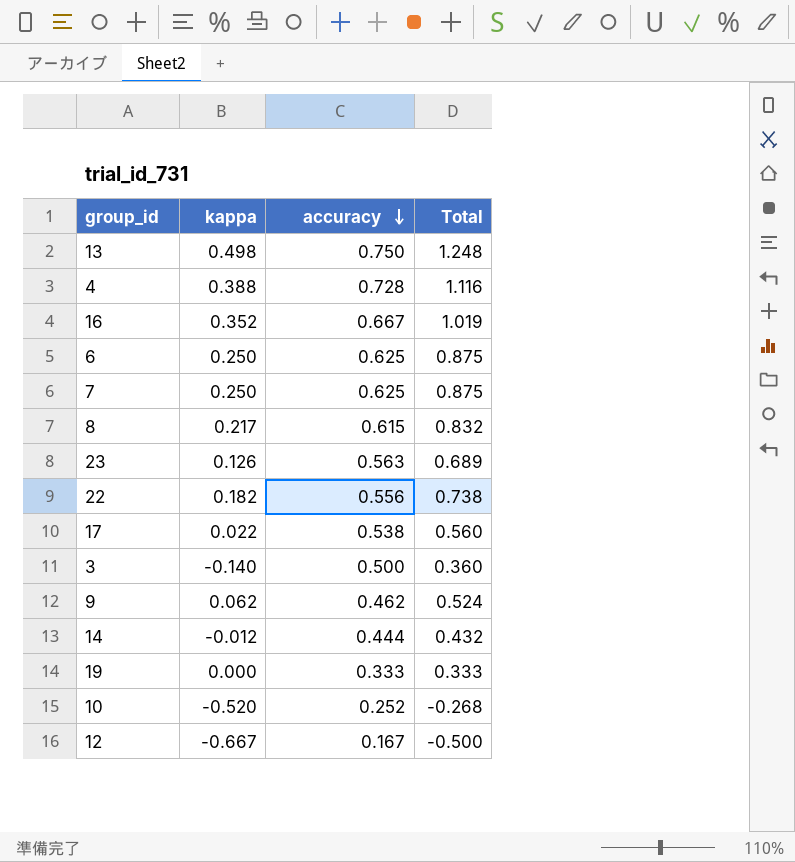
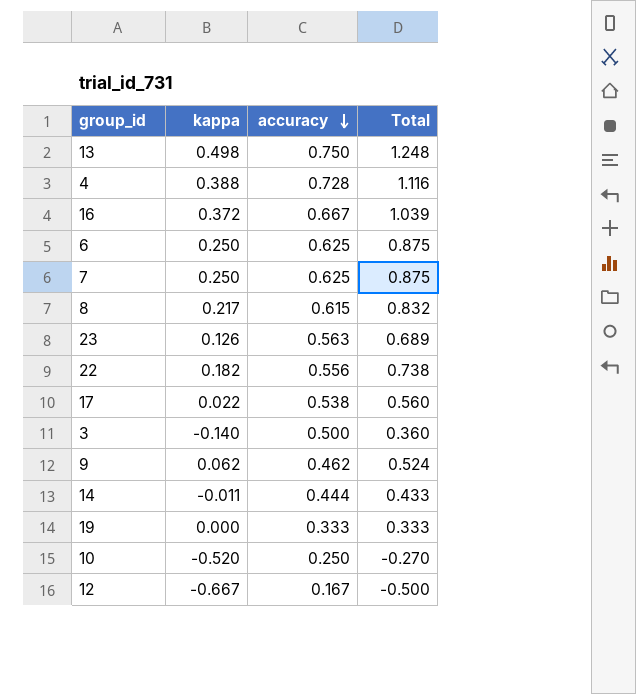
16 | kappa: 0.352 -> 0.372
16 | Total: 1.019 -> 1.039
14 | kappa: -0.012 -> -0.011
14 | Total: 0.432 -> 0.433
10 | accuracy: 0.252 -> 0.250
10 | Total: -0.268 -> -0.270

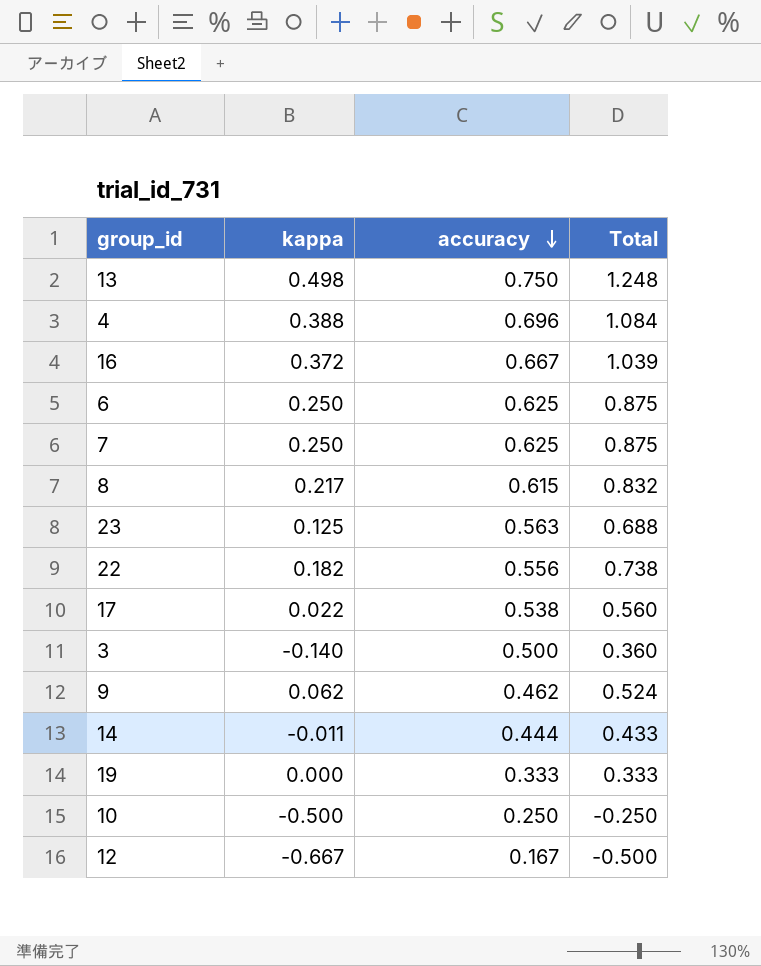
4 | accuracy: 0.728 -> 0.696
4 | Total: 1.116 -> 1.084
23 | kappa: 0.126 -> 0.125
23 | Total: 0.689 -> 0.688
10 | kappa: -0.520 -> -0.500
10 | Total: -0.270 -> -0.250

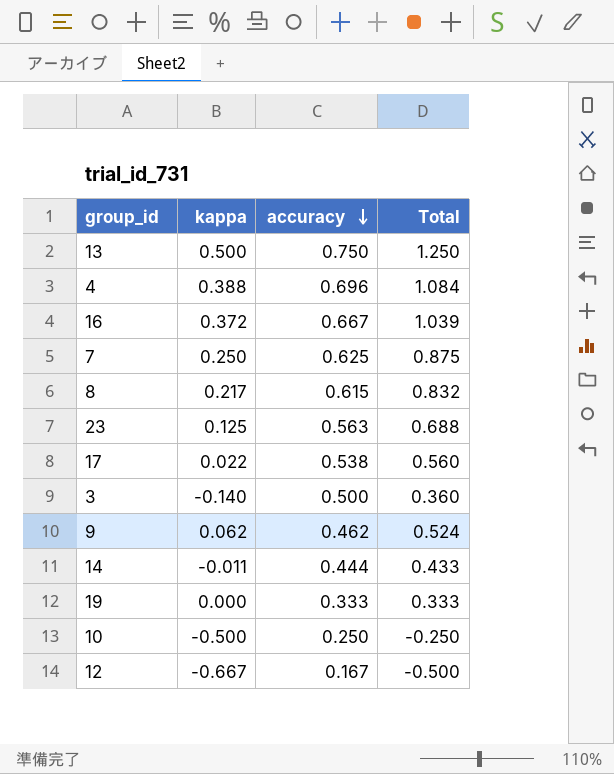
row 6: 0.250 | 0.625 | 0.875 -> none
row 22: 0.182 | 0.556 | 0.738 -> none
13 | kappa: 0.498 -> 0.500
13 | Total: 1.248 -> 1.250

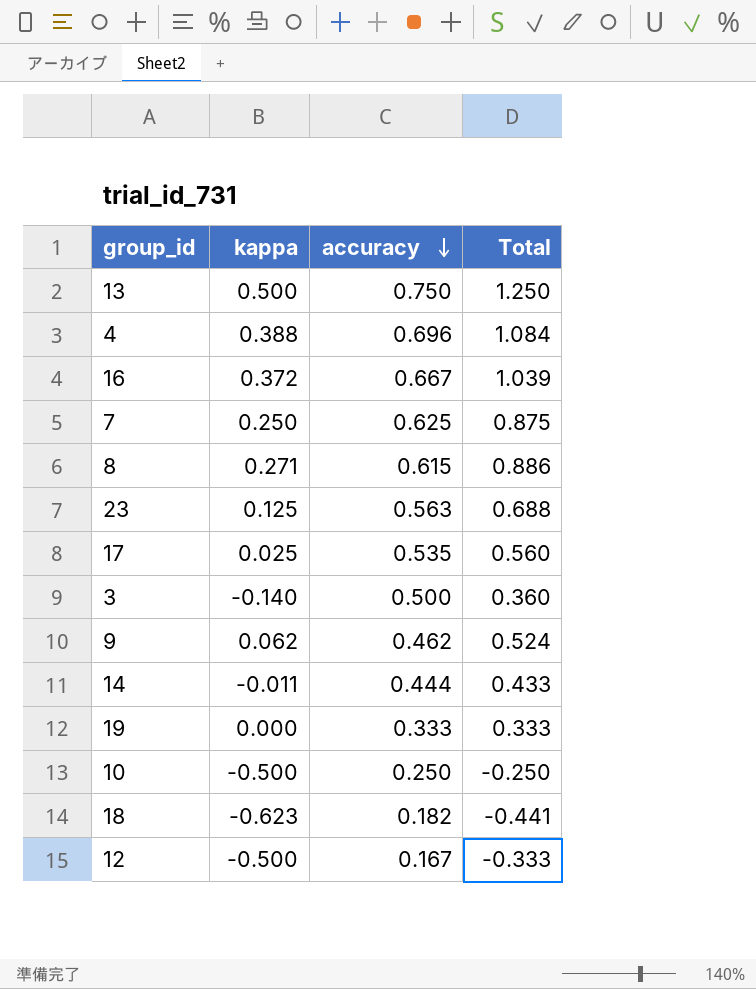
8 | kappa: 0.217 -> 0.271
8 | Total: 0.832 -> 0.886
17 | kappa: 0.022 -> 0.025
17 | accuracy: 0.538 -> 0.535
row 18: none -> -0.623 | 0.182 | -0.441
12 | kappa: -0.667 -> -0.500
12 | Total: -0.500 -> -0.333

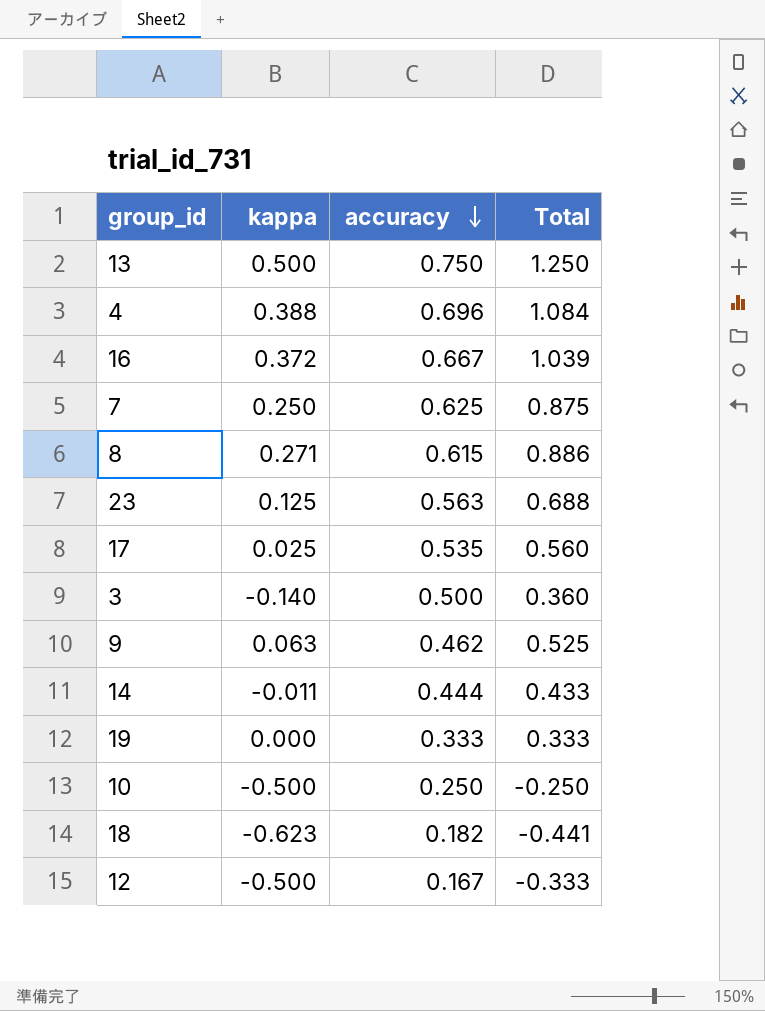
9 | kappa: 0.062 -> 0.063
9 | Total: 0.524 -> 0.525

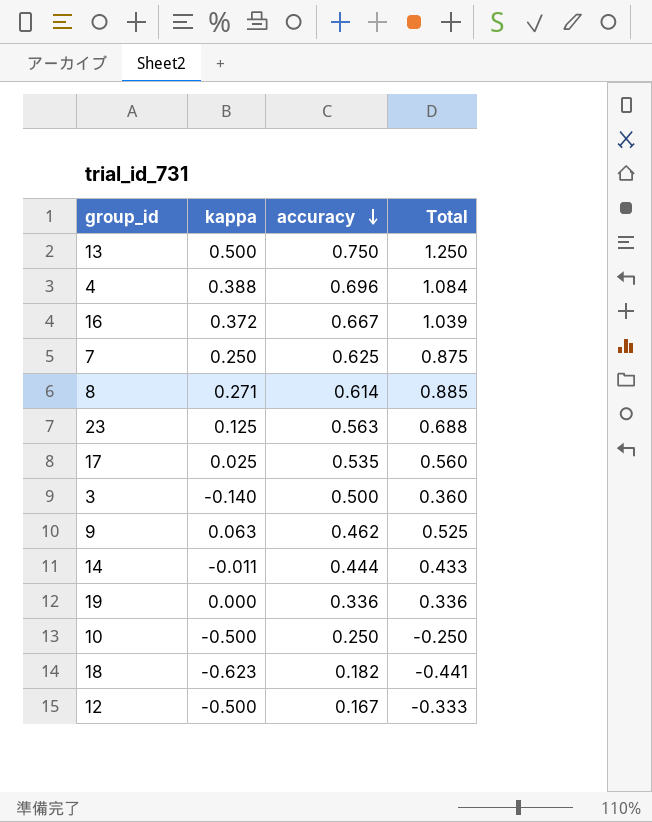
8 | accuracy: 0.615 -> 0.614
8 | Total: 0.886 -> 0.885
19 | accuracy: 0.333 -> 0.336
19 | Total: 0.333 -> 0.336

